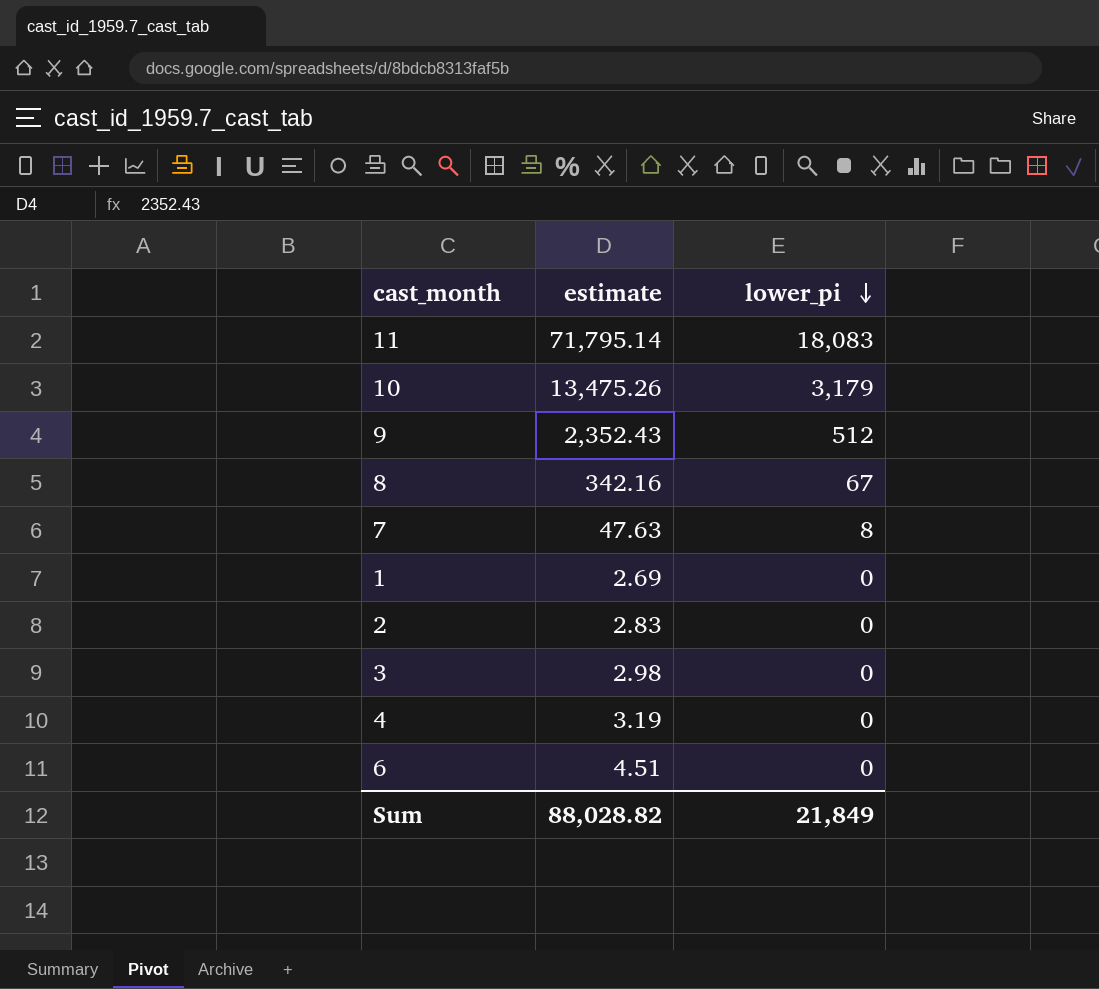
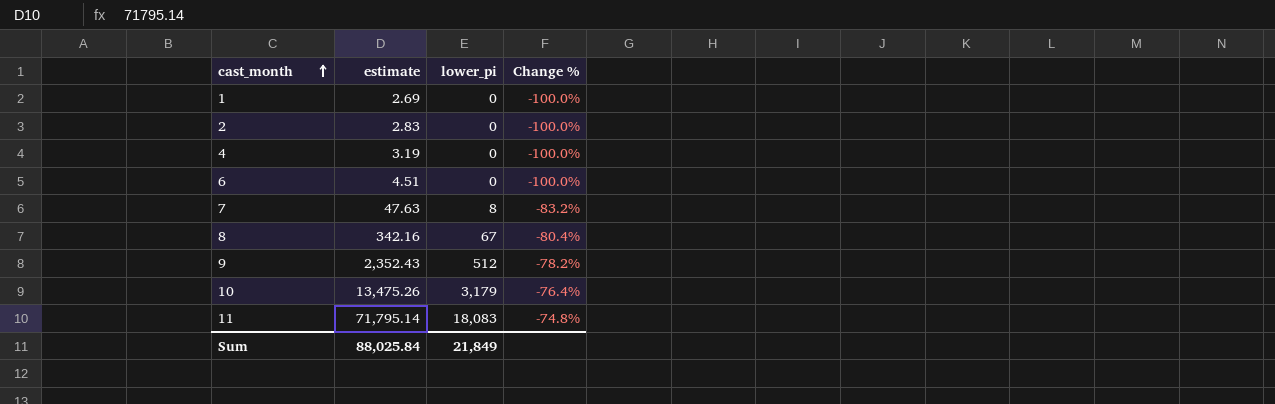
row order: lower_pi descending -> cast_month ascending
column Change % | formula: none -> ([lower_pi] - [estimate]) / [estimate]
row 3: 2.98 | 0 -> none
Sum | estimate: 88,028.82 -> 88,025.84

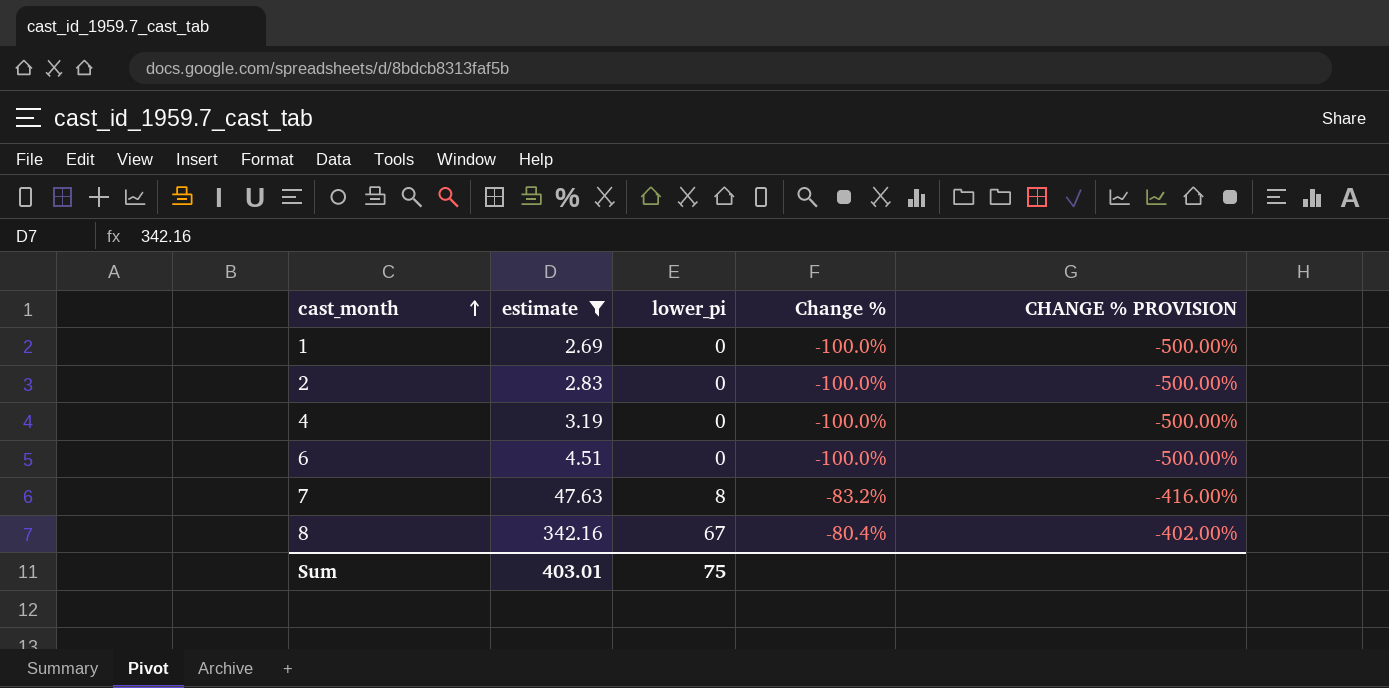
filter: none -> estimate <= 342.16
column CHANGE % PROVISION | formula: none -> [Change %] * 5
Sum | estimate: 88,025.84 -> 403.01
Sum | lower_pi: 21,849 -> 75

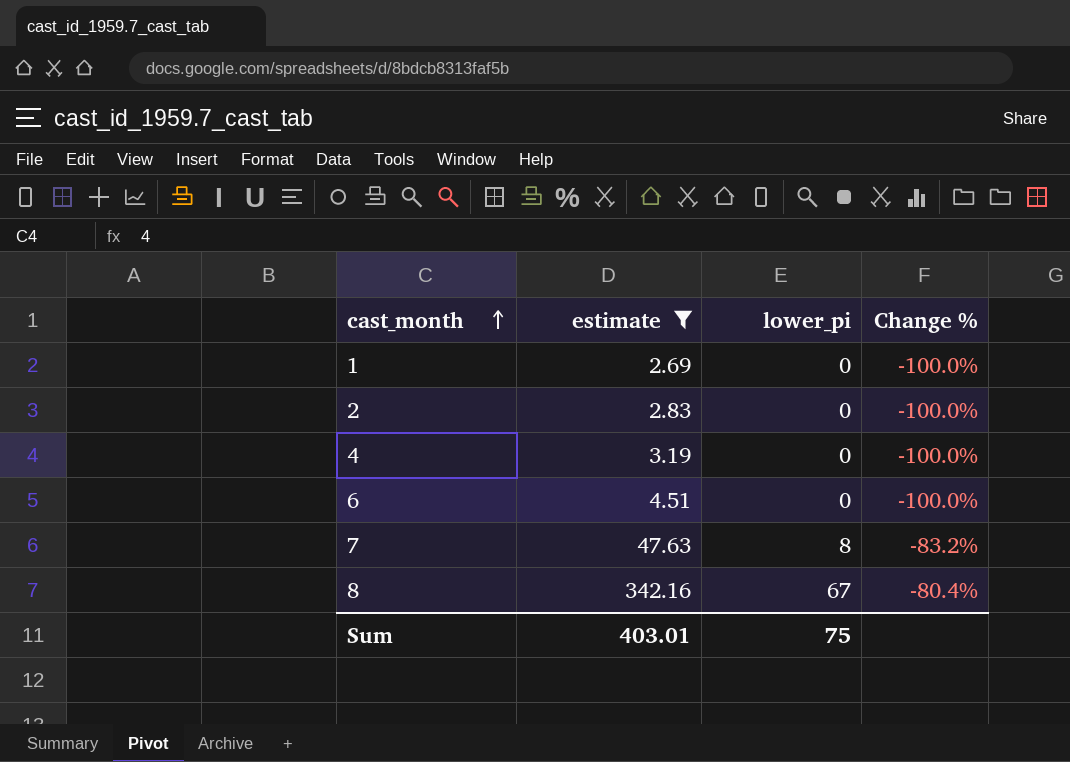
column CHANGE % PROVISION | formula: [Change %] * 5 -> none

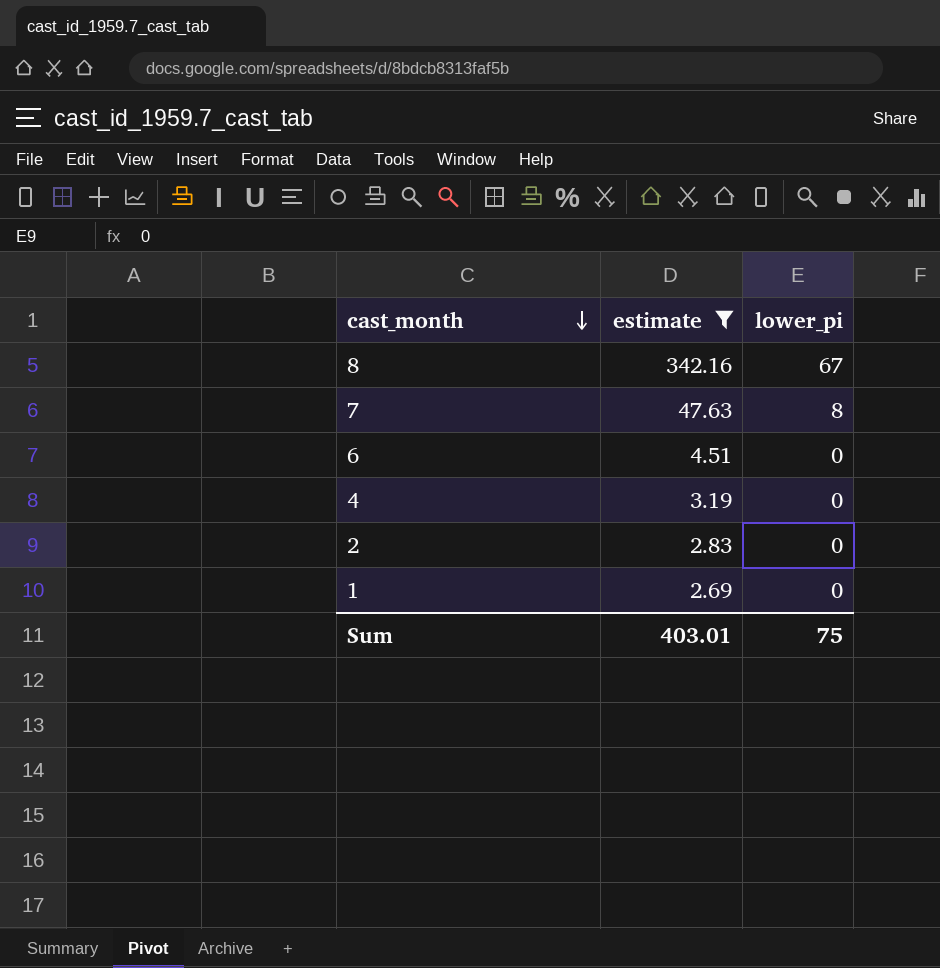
row order: cast_month ascending -> cast_month descending
column Change % | formula: ([lower_pi] - [estimate]) / [estimate] -> none

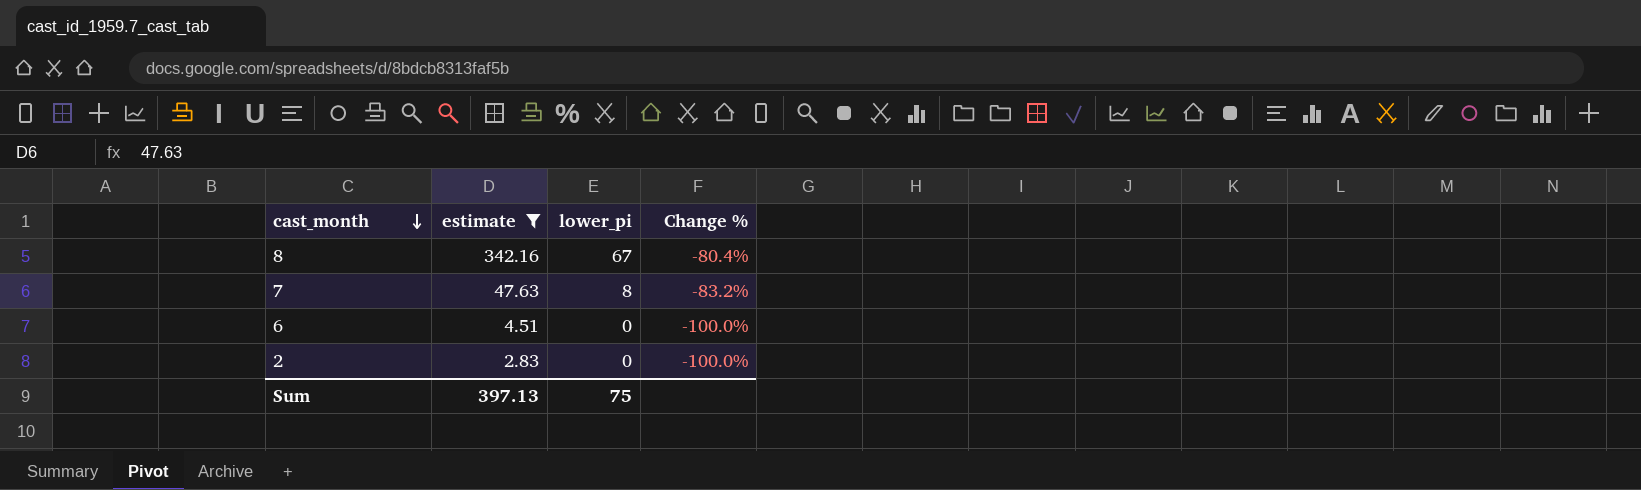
column Change % | formula: none -> ([lower_pi] - [estimate]) / [estimate]
row 4: 3.19 | 0 -> none
row 1: 2.69 | 0 -> none
Sum | estimate: 403.01 -> 397.13

